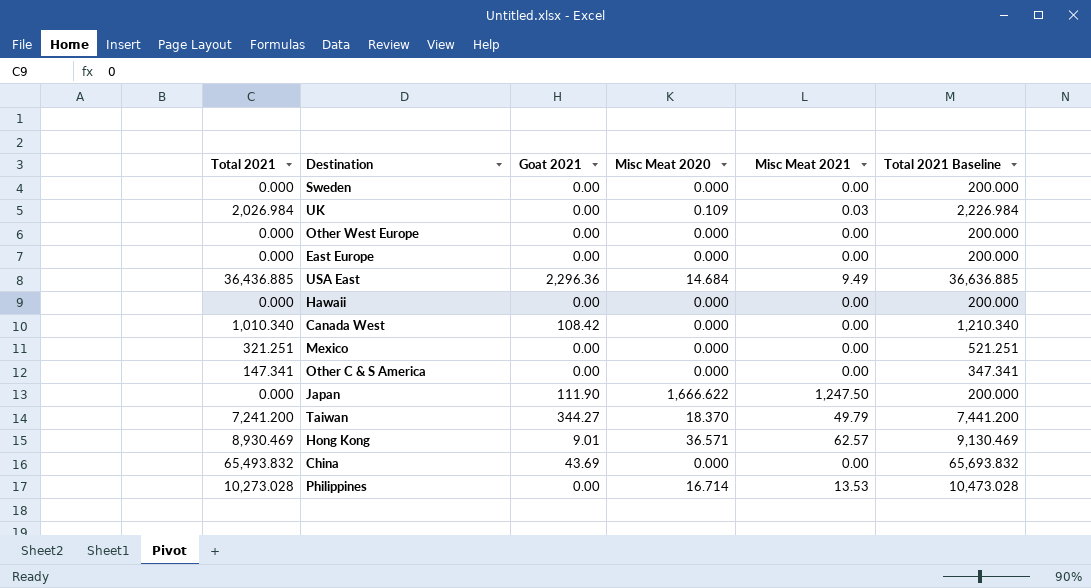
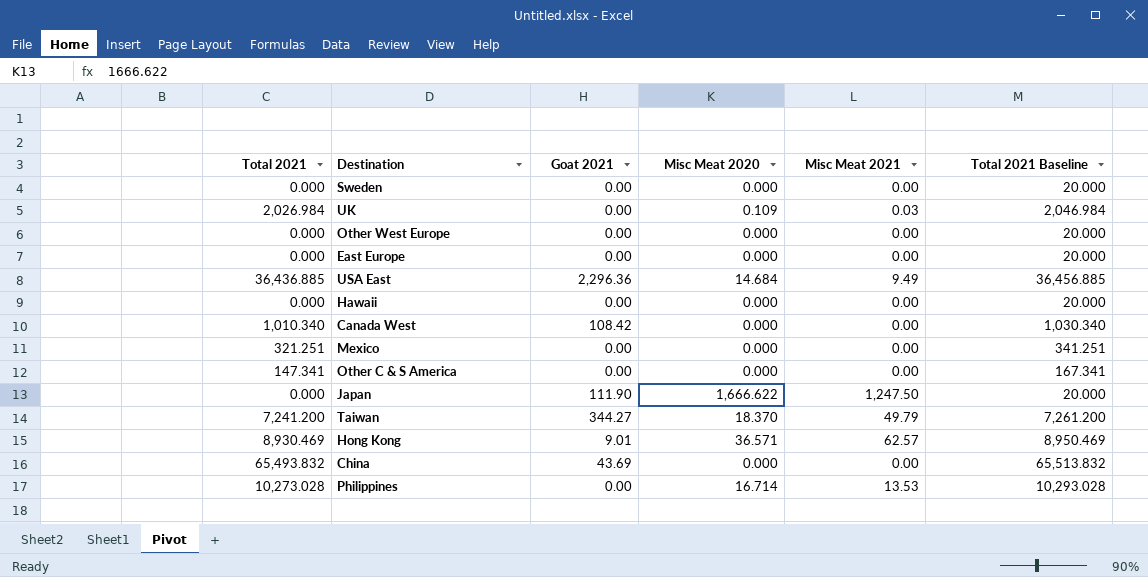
column Total 2021 Baseline | formula: [Total 2021] + 200 -> [Total 2021] + 20

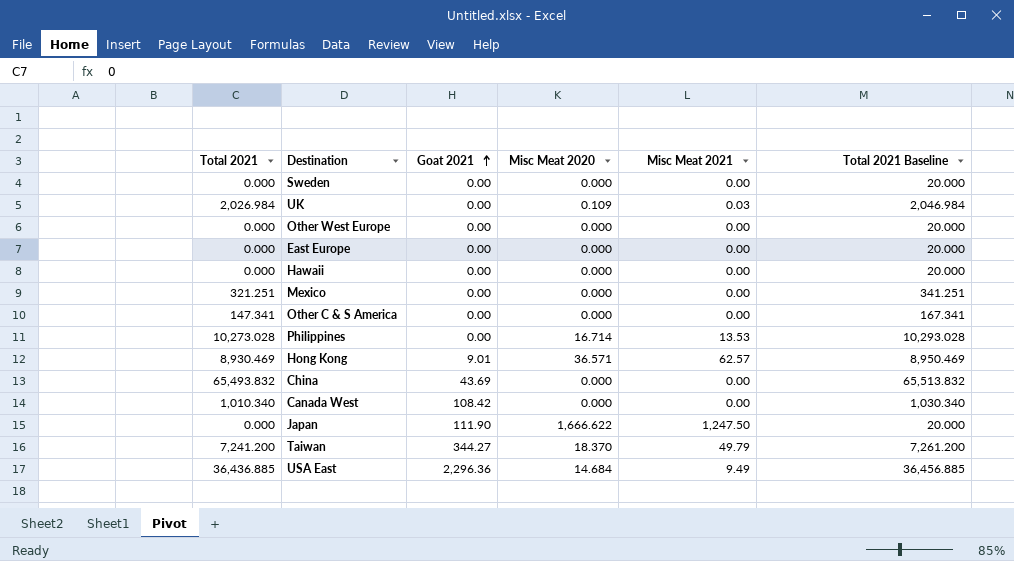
row order: none -> Goat 2021 ascending

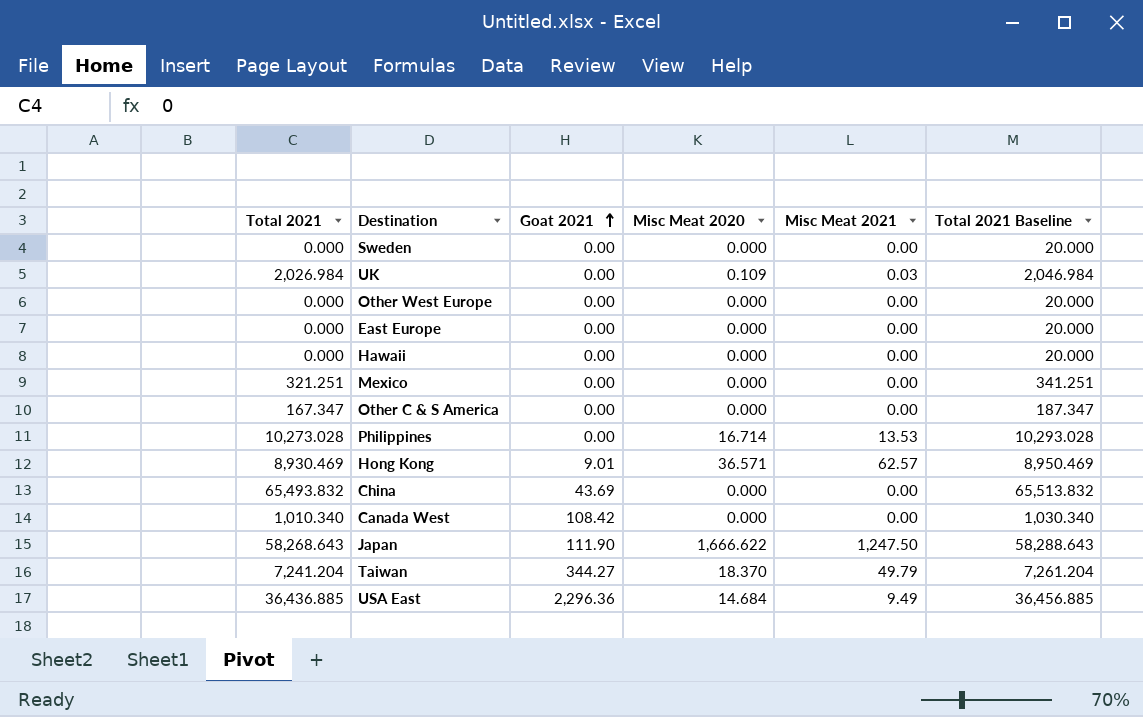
Other C & S America | Total 2021: 147.341 -> 167.347
Other C & S America | Total 2021 Baseline: 167.341 -> 187.347
Japan | Total 2021: 0.000 -> 58,268.643
Japan | Total 2021 Baseline: 20.000 -> 58,288.643
Taiwan | Total 2021: 7,241.200 -> 7,241.204
Taiwan | Total 2021 Baseline: 7,261.200 -> 7,261.204

